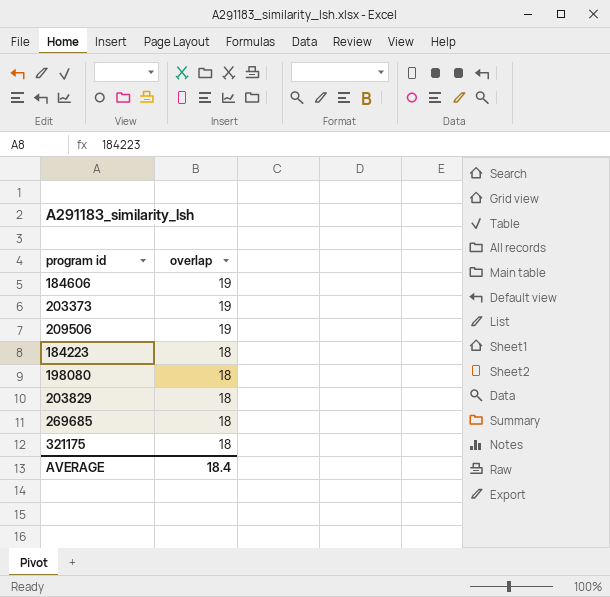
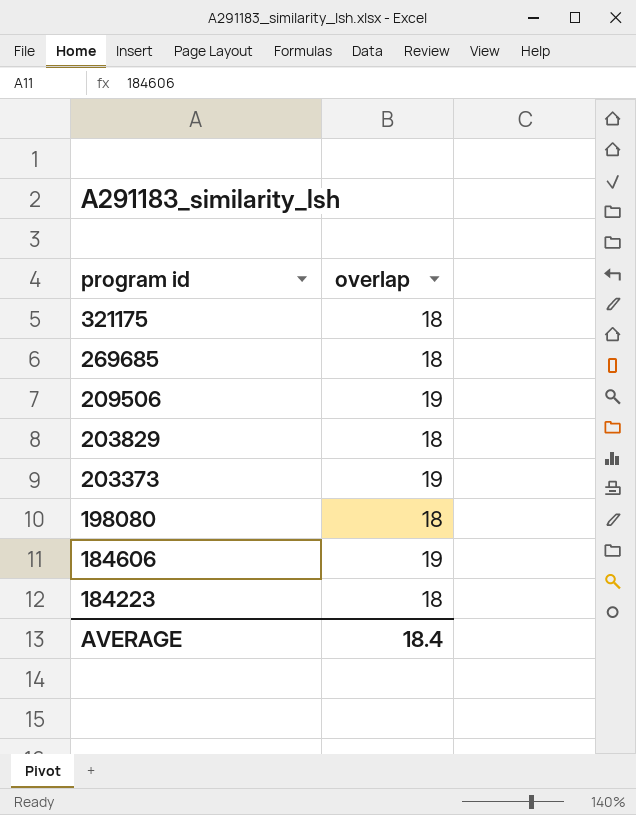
row order: overlap descending -> program id descending

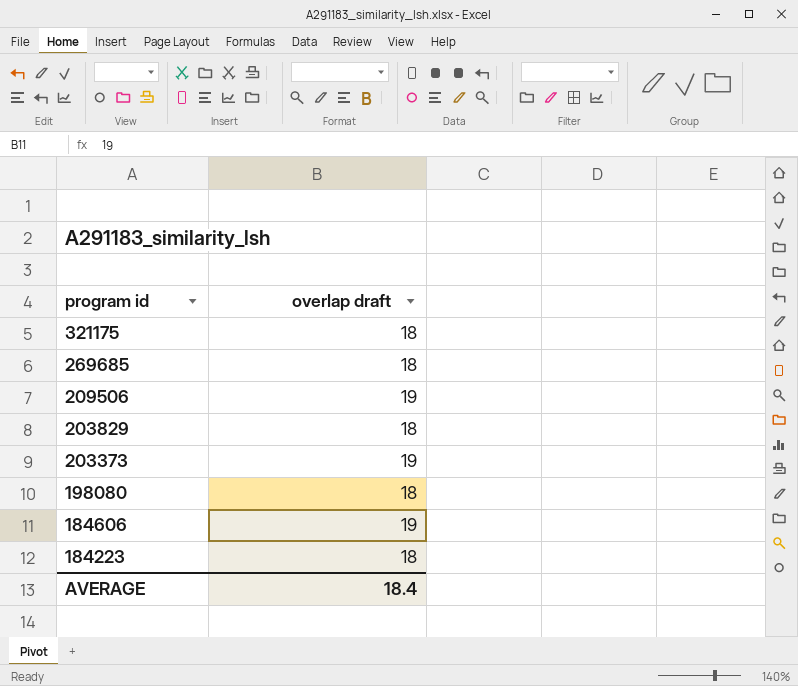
column name: overlap -> overlap draft

